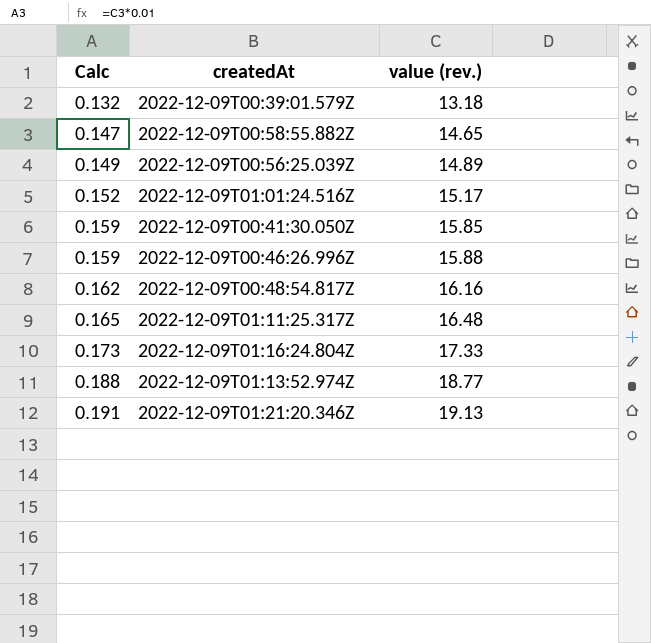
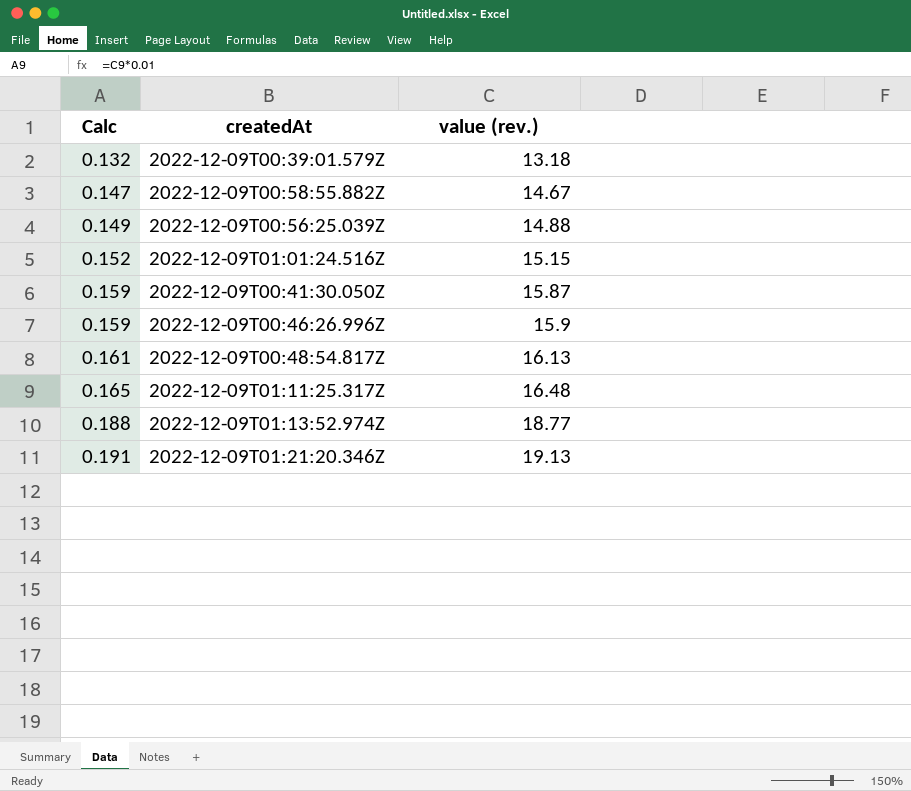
row 2022-12-09T01:16:24.804Z: 0.173 | 17.33 -> none
2022-12-09T00:58:55.882Z | value (rev.): 14.65 -> 14.67
2022-12-09T00:56:25.039Z | value (rev.): 14.89 -> 14.88
2022-12-09T01:01:24.516Z | value (rev.): 15.17 -> 15.15
2022-12-09T00:41:30.050Z | value (rev.): 15.85 -> 15.87
2022-12-09T00:46:26.996Z | value (rev.): 15.88 -> 15.9
2022-12-09T00:48:54.817Z | Calc: 0.162 -> 0.161
2022-12-09T00:48:54.817Z | value (rev.): 16.16 -> 16.13

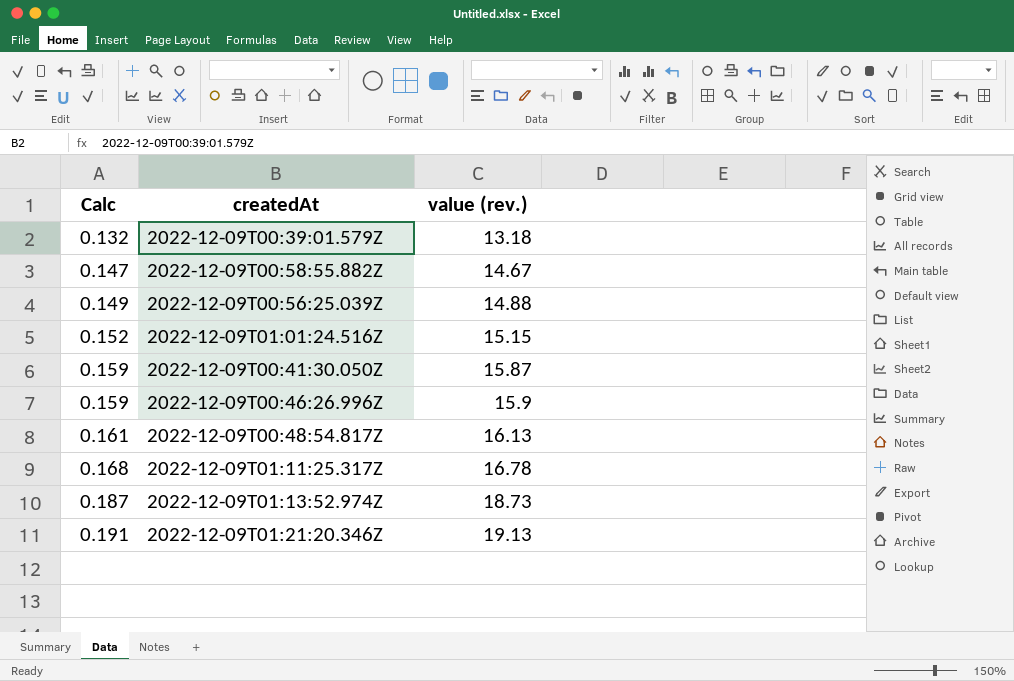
2022-12-09T01:11:25.317Z | Calc: 0.165 -> 0.168
2022-12-09T01:11:25.317Z | value (rev.): 16.48 -> 16.78
2022-12-09T01:13:52.974Z | Calc: 0.188 -> 0.187
2022-12-09T01:13:52.974Z | value (rev.): 18.77 -> 18.73

